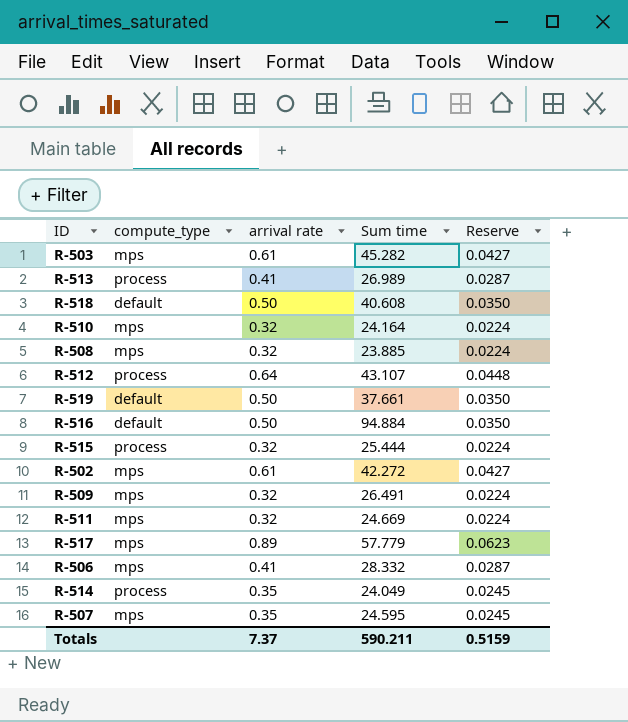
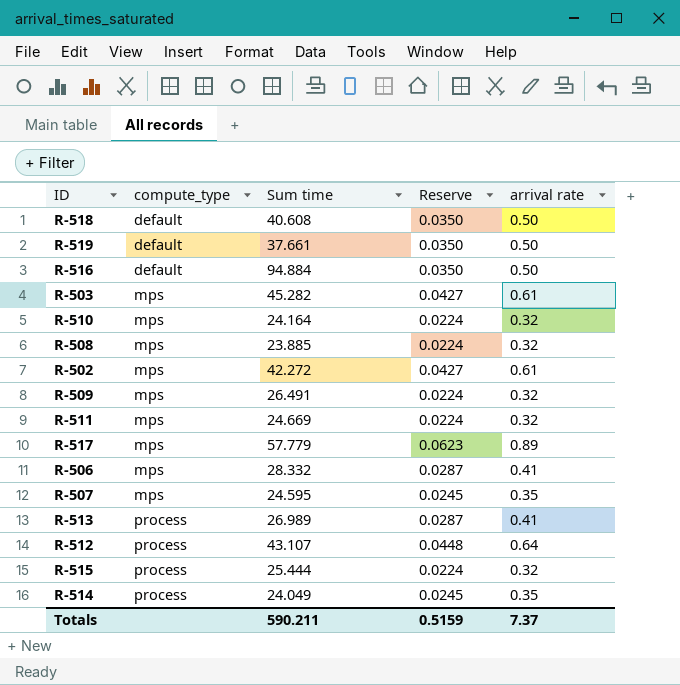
row order: none -> compute_type ascending
column arrival rate | position: 3 -> 5

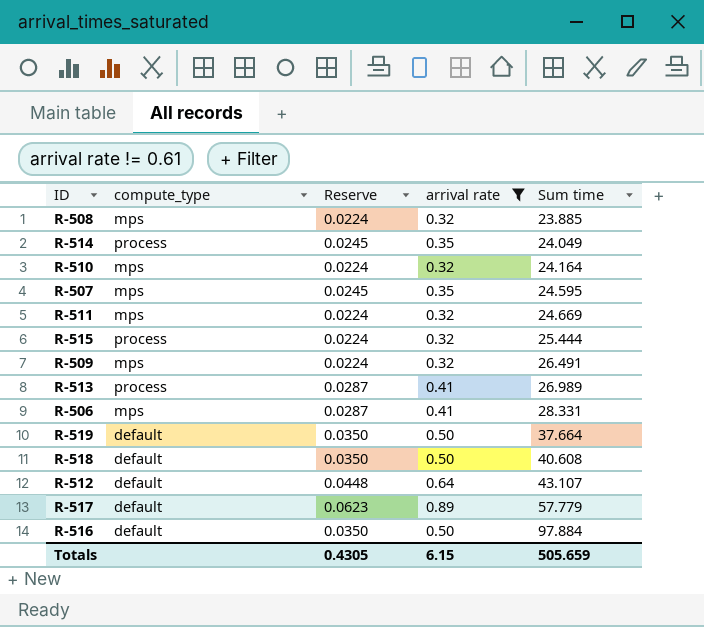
filter: none -> arrival rate != 0.61
row order: compute_type ascending -> Sum time ascending
column Sum time | position: 3 -> 5
R-506 | Sum time: 28.332 -> 28.331
R-519 | Sum time: 37.661 -> 37.664
R-512 | compute_type: process -> default
R-517 | compute_type: mps -> default
R-516 | Sum time: 94.884 -> 97.884
Totals | Reserve: 0.5159 -> 0.4305
Totals | arrival rate: 7.37 -> 6.15
Totals | Sum time: 590.211 -> 505.659

